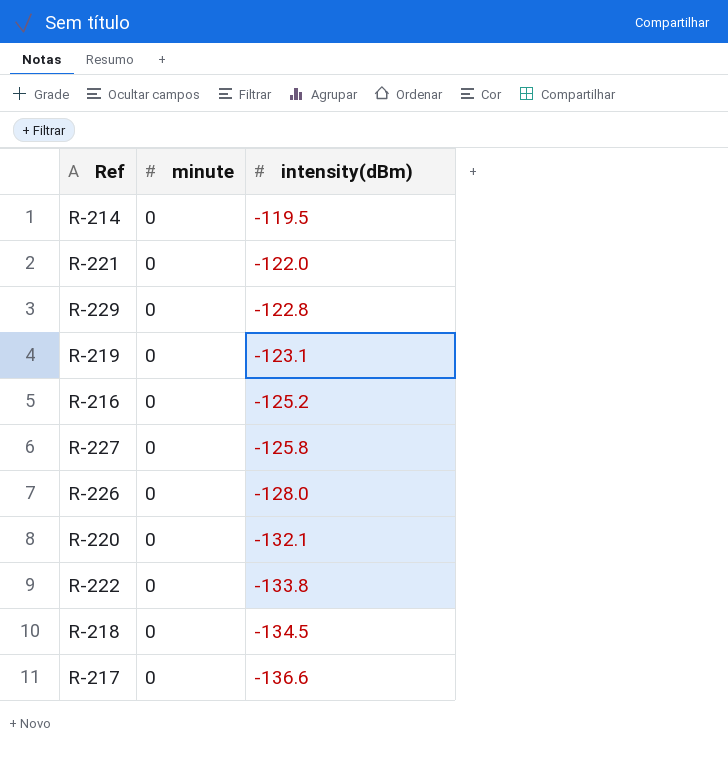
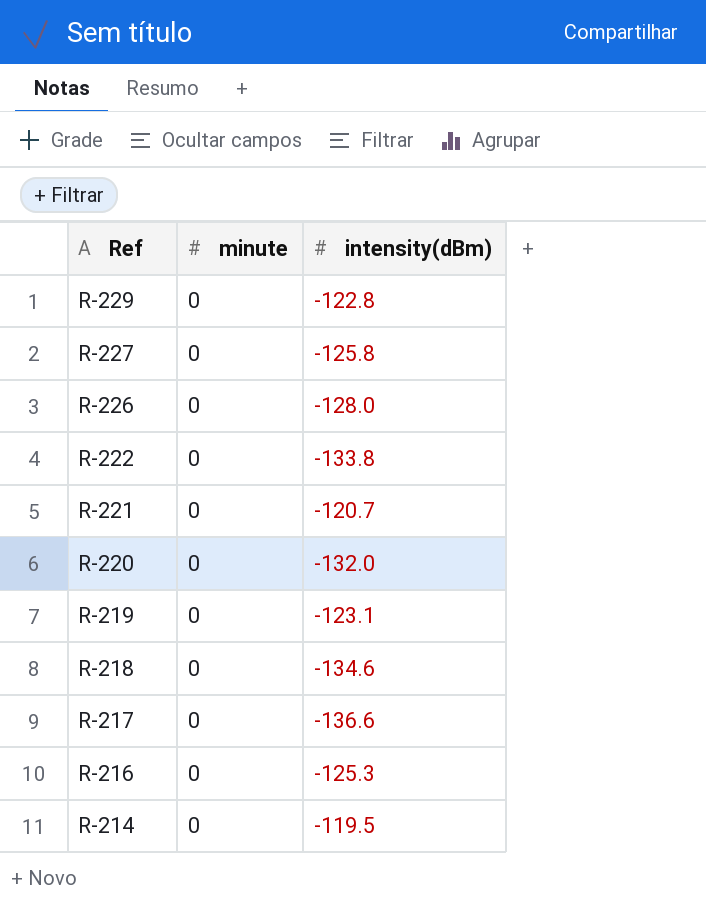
row order: intensity(dBm) descending -> Ref descending
R-221 | intensity(dBm): -122.0 -> -120.7
R-220 | intensity(dBm): -132.1 -> -132.0
R-218 | intensity(dBm): -134.5 -> -134.6
R-216 | intensity(dBm): -125.2 -> -125.3

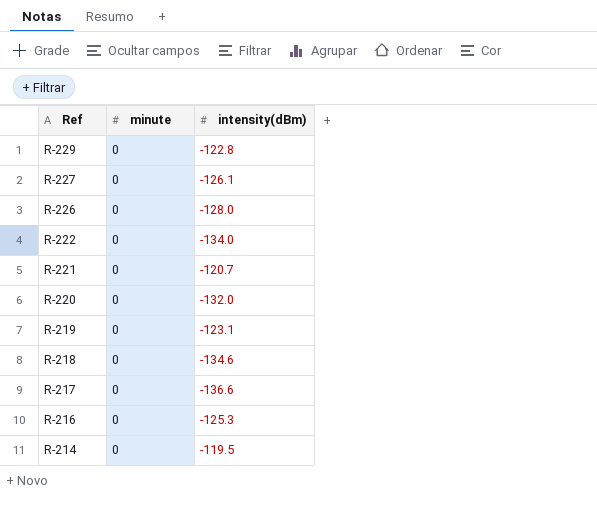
R-227 | intensity(dBm): -125.8 -> -126.1
R-222 | intensity(dBm): -133.8 -> -134.0

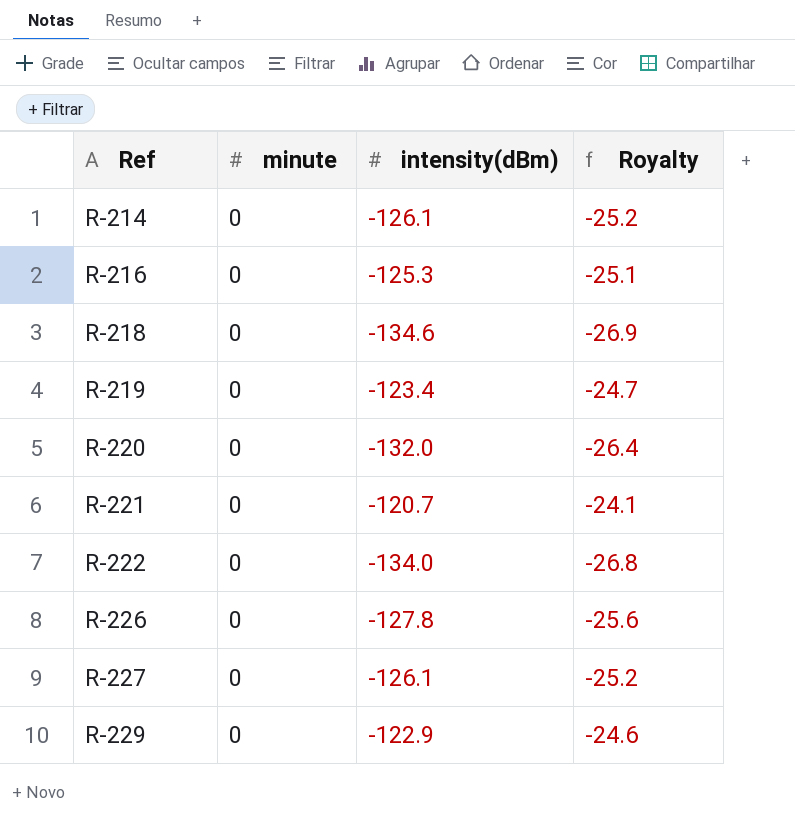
row order: Ref descending -> Ref ascending
column Royalty | formula: none -> [intensity(dBm)] * 0.2
row R-217: 0 | -136.6 -> none
R-214 | intensity(dBm): -119.5 -> -126.1
R-219 | intensity(dBm): -123.1 -> -123.4
R-226 | intensity(dBm): -128.0 -> -127.8
R-229 | intensity(dBm): -122.8 -> -122.9

